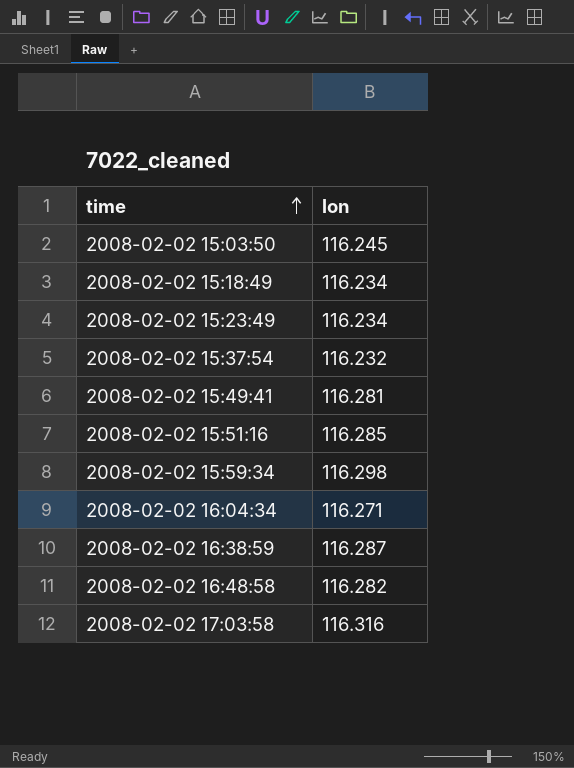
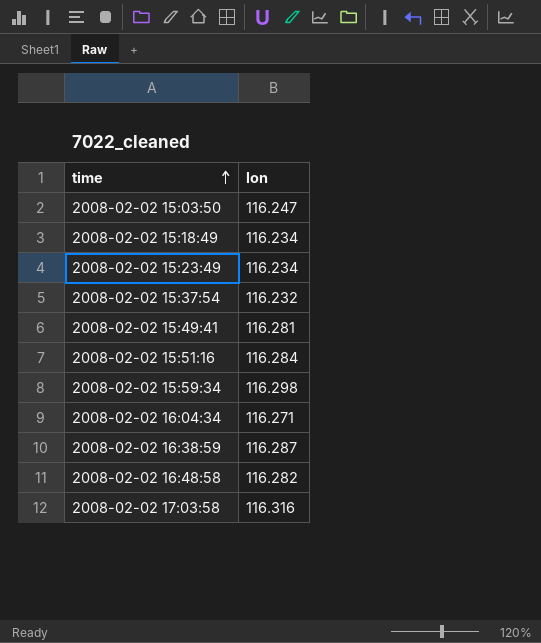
2008-02-02 15:03:50 | lon: 116.245 -> 116.247
2008-02-02 15:51:16 | lon: 116.285 -> 116.284

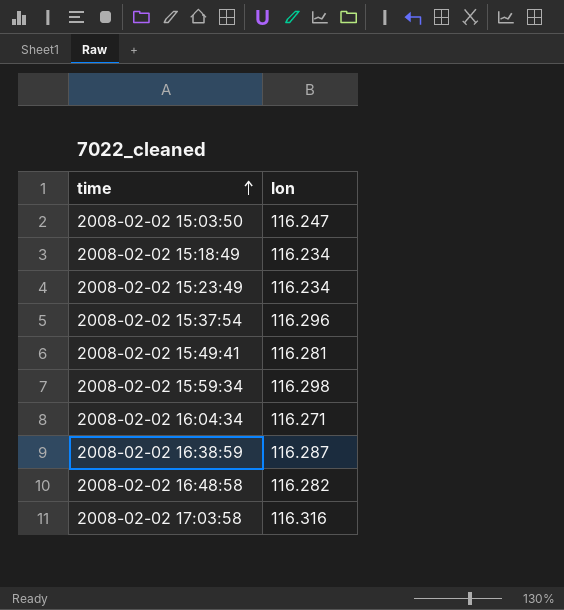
row 2008-02-02 15:51:16: 116.284 -> none
2008-02-02 15:37:54 | lon: 116.232 -> 116.296

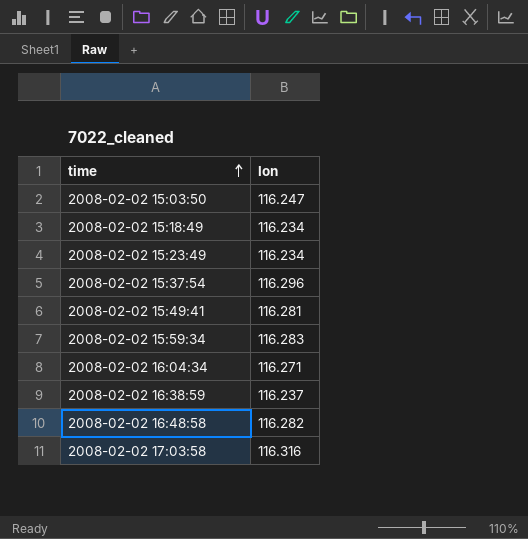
2008-02-02 15:59:34 | lon: 116.298 -> 116.283
2008-02-02 16:38:59 | lon: 116.287 -> 116.237

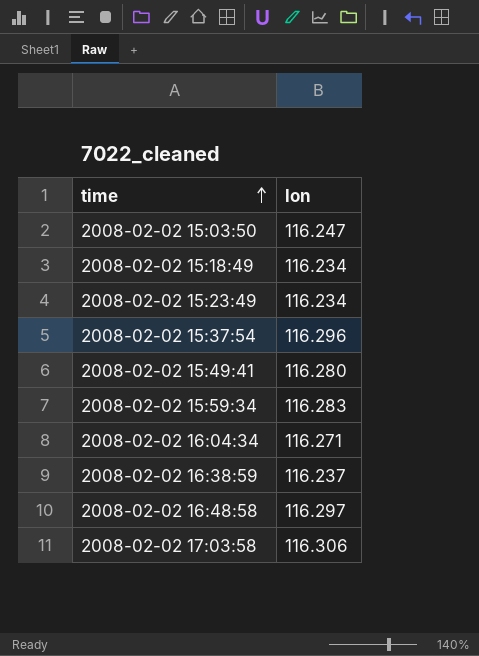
2008-02-02 15:49:41 | lon: 116.281 -> 116.280
2008-02-02 16:48:58 | lon: 116.282 -> 116.297
2008-02-02 17:03:58 | lon: 116.316 -> 116.306

